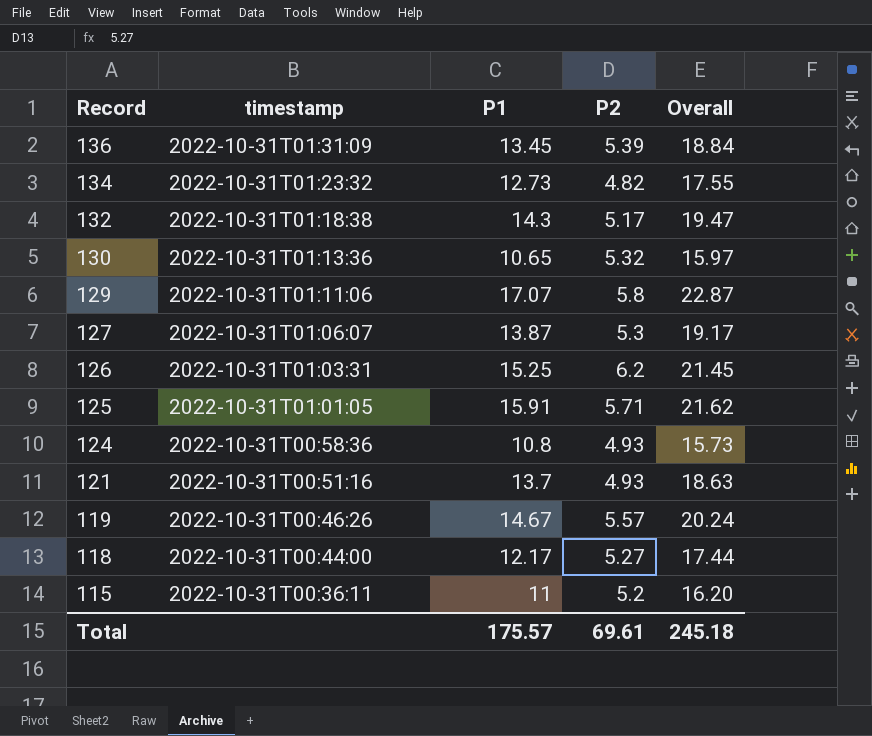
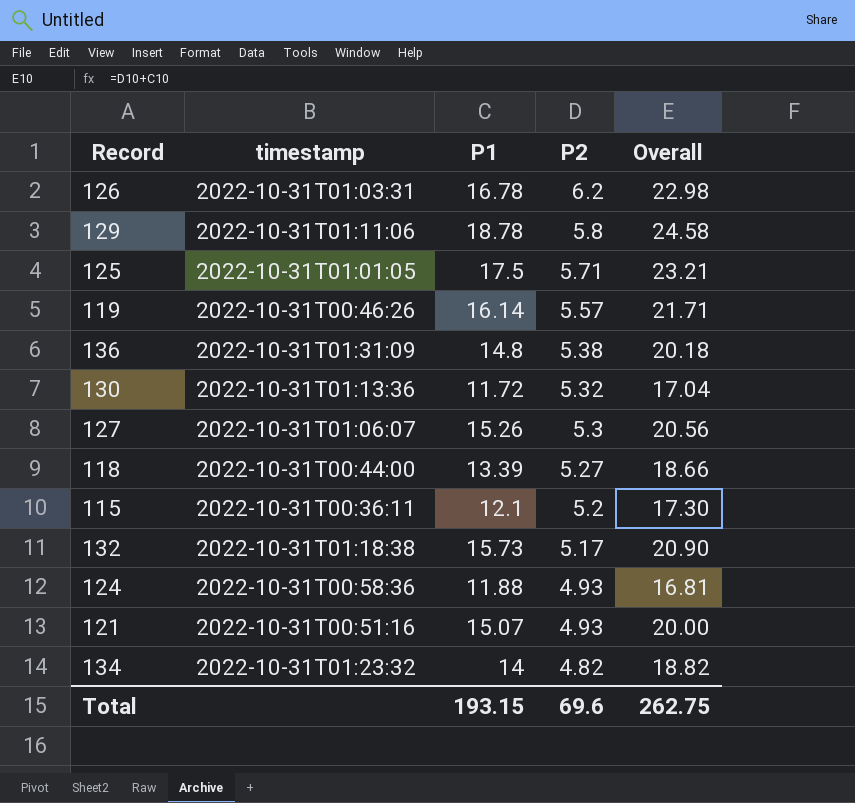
row order: Record descending -> P2 descending
126 | P1: 15.25 -> 16.78
126 | Overall: 21.45 -> 22.98
129 | P1: 17.07 -> 18.78
129 | Overall: 22.87 -> 24.58
125 | P1: 15.91 -> 17.5
125 | Overall: 21.62 -> 23.21
119 | P1: 14.67 -> 16.14
119 | Overall: 20.24 -> 21.71
136 | P1: 13.45 -> 14.8
136 | P2: 5.39 -> 5.38
136 | Overall: 18.84 -> 20.18
130 | P1: 10.65 -> 11.72
130 | Overall: 15.97 -> 17.04
127 | P1: 13.87 -> 15.26
127 | Overall: 19.17 -> 20.56
118 | P1: 12.17 -> 13.39
118 | Overall: 17.44 -> 18.66
115 | P1: 11 -> 12.1
115 | Overall: 16.20 -> 17.30
132 | P1: 14.3 -> 15.73
132 | Overall: 19.47 -> 20.90
124 | P1: 10.8 -> 11.88
124 | Overall: 15.73 -> 16.81
121 | P1: 13.7 -> 15.07
121 | Overall: 18.63 -> 20.00
134 | P1: 12.73 -> 14
134 | Overall: 17.55 -> 18.82
Total | P1: 175.57 -> 193.15
Total | P2: 69.61 -> 69.6
Total | Overall: 245.18 -> 262.75

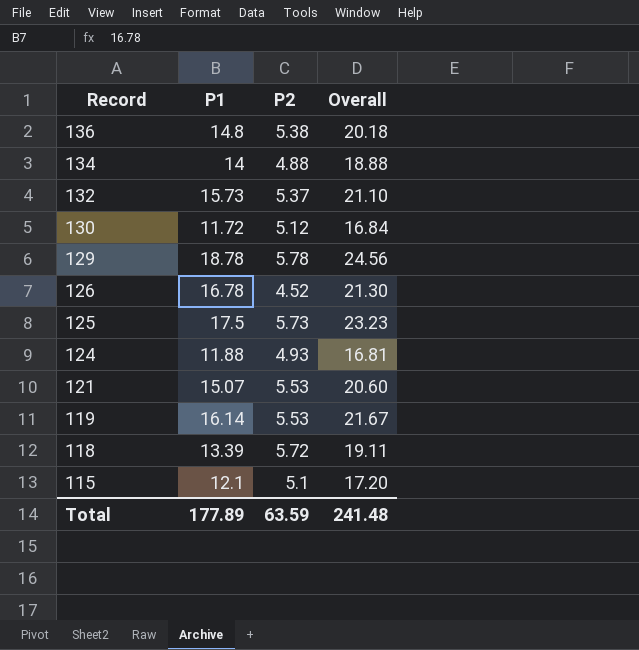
row order: P2 descending -> Record descending
column timestamp | position: 2 -> none
row 127: 2022-10-31T01:06:07 | 15.26 | 5.3 | 20.56 -> none
134 | P2: 4.82 -> 4.88
134 | Overall: 18.82 -> 18.88
132 | P2: 5.17 -> 5.37
132 | Overall: 20.90 -> 21.10
130 | P2: 5.32 -> 5.12
130 | Overall: 17.04 -> 16.84
129 | P2: 5.8 -> 5.78
129 | Overall: 24.58 -> 24.56
126 | P2: 6.2 -> 4.52
126 | Overall: 22.98 -> 21.30
125 | P2: 5.71 -> 5.73
125 | Overall: 23.21 -> 23.23
121 | P2: 4.93 -> 5.53
121 | Overall: 20.00 -> 20.60
119 | P2: 5.57 -> 5.53
119 | Overall: 21.71 -> 21.67
118 | P2: 5.27 -> 5.72
118 | Overall: 18.66 -> 19.11
115 | P2: 5.2 -> 5.1
115 | Overall: 17.30 -> 17.20
Total | P1: 193.15 -> 177.89
Total | P2: 69.6 -> 63.59
Total | Overall: 262.75 -> 241.48

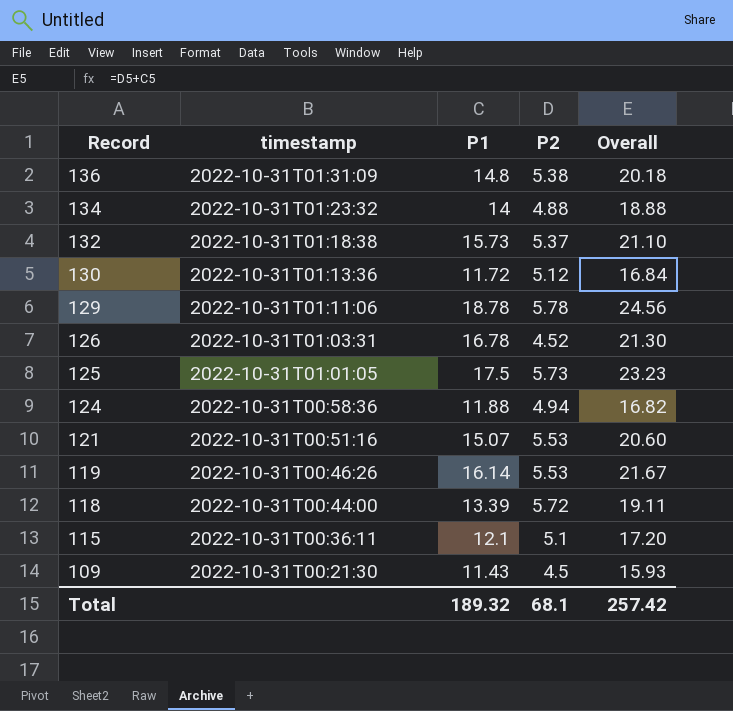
column timestamp | position: none -> 2
124 | P2: 4.93 -> 4.94
124 | Overall: 16.81 -> 16.82
row 109: none -> 2022-10-31T00:21:30 | 11.43 | 4.5 | 15.93
Total | P1: 177.89 -> 189.32
Total | P2: 63.59 -> 68.1
Total | Overall: 241.48 -> 257.42

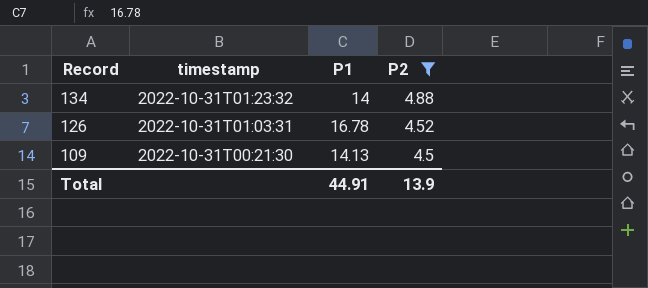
filter: none -> P2 <= 4.88
column Overall | formula: [P1] + [P2] -> none
109 | P1: 11.43 -> 14.13
Total | P1: 189.32 -> 44.91
Total | P2: 68.1 -> 13.9

